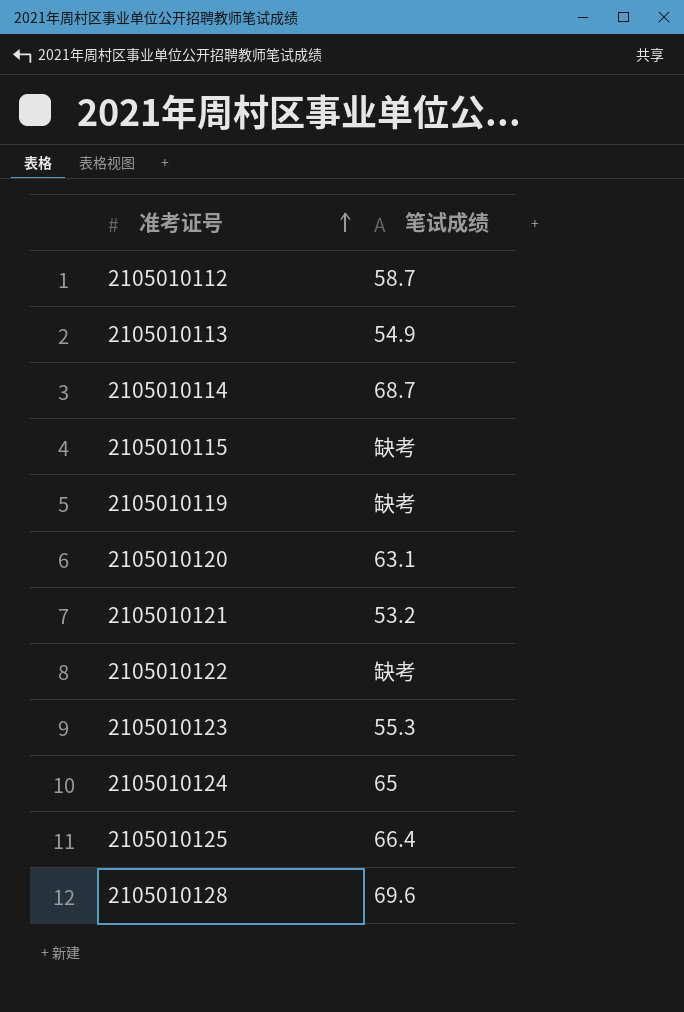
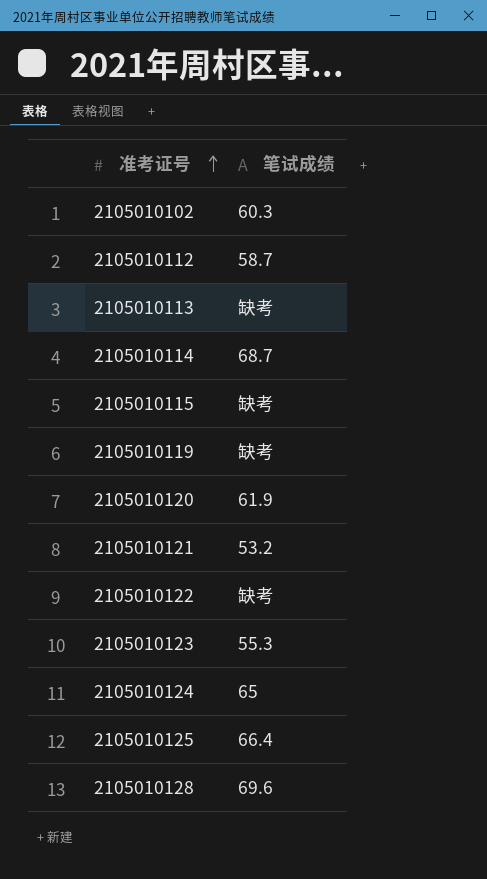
row 2105010102: none -> 60.3
2105010113 | 笔试成绩: 54.9 -> 缺考
2105010120 | 笔试成绩: 63.1 -> 61.9

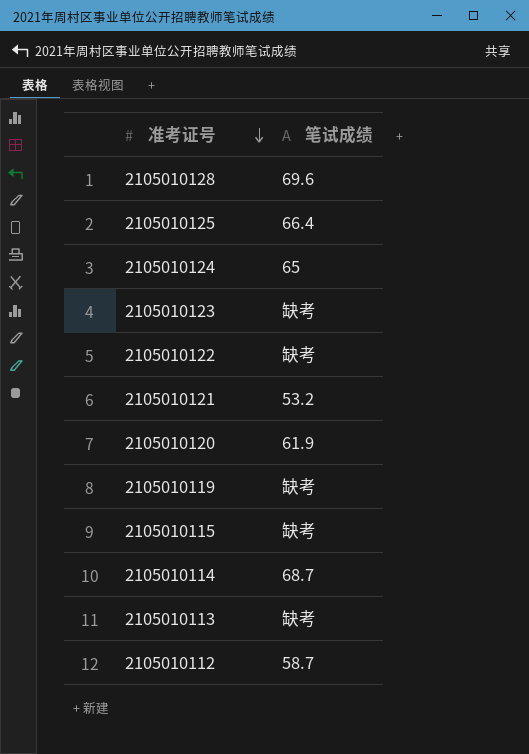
row order: 准考证号 ascending -> 准考证号 descending
row 2105010102: 60.3 -> none
2105010123 | 笔试成绩: 55.3 -> 缺考

